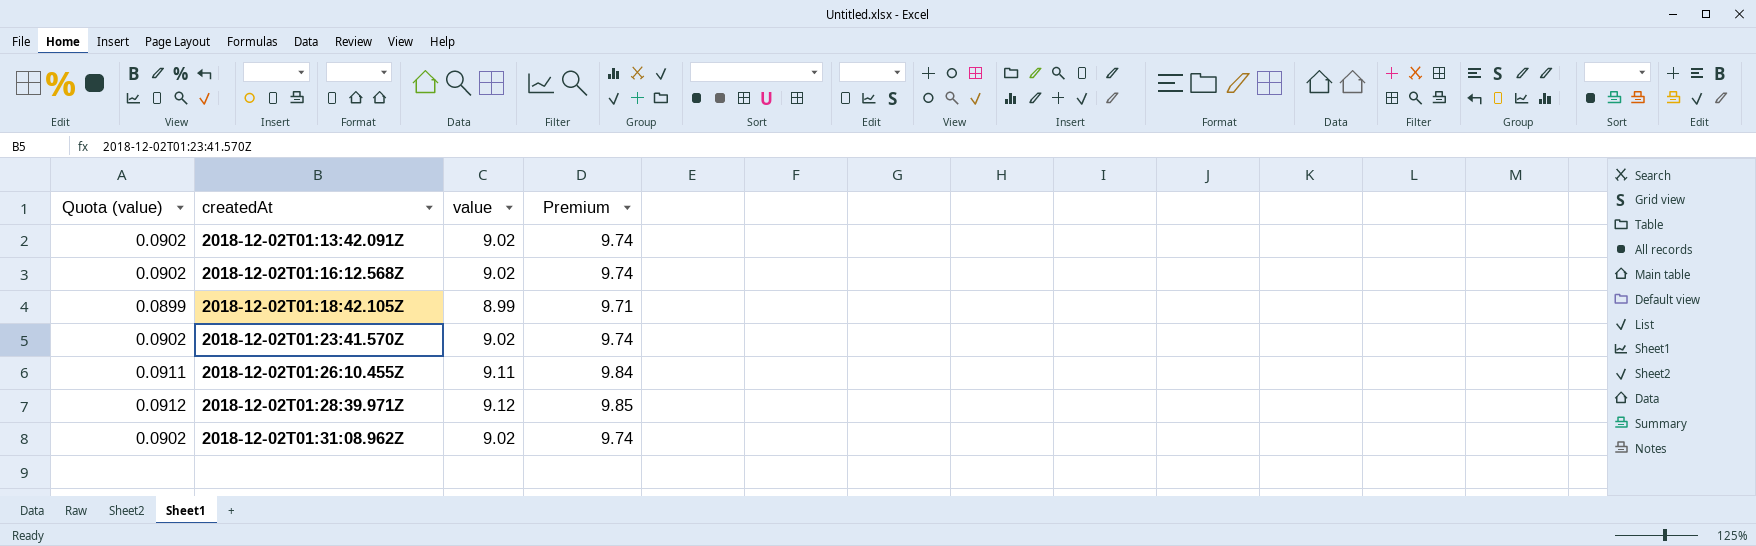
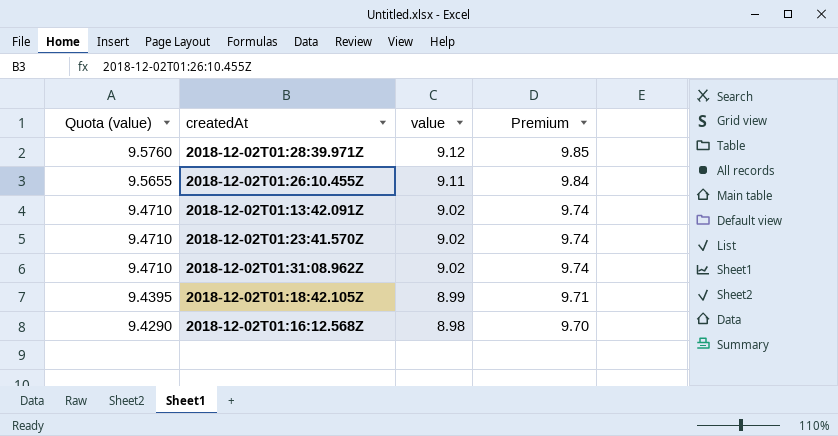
row order: createdAt ascending -> Quota (value) descending
column Quota (value) | formula: [value] * 0.01 -> [value] * 1.05
2018-12-02T01:16:12.568Z | value: 9.02 -> 8.98
2018-12-02T01:16:12.568Z | Premium: 9.74 -> 9.70

